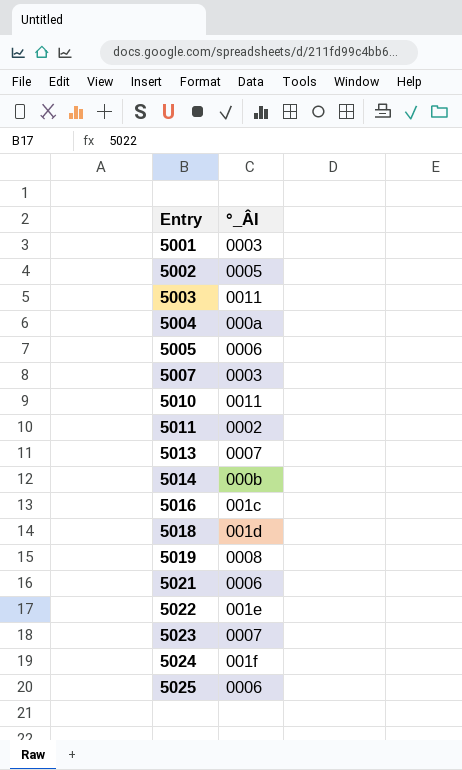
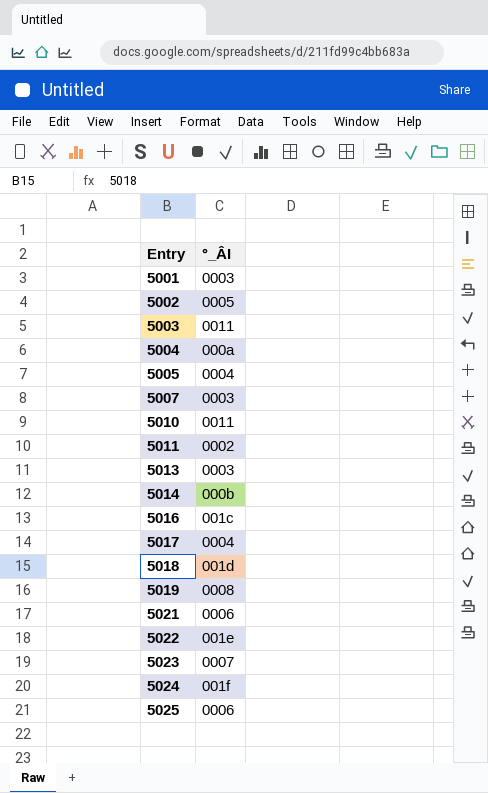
5005 | °_ÂI: 0006 -> 0004
5013 | °_ÂI: 0007 -> 0003
row 5017: none -> 0004

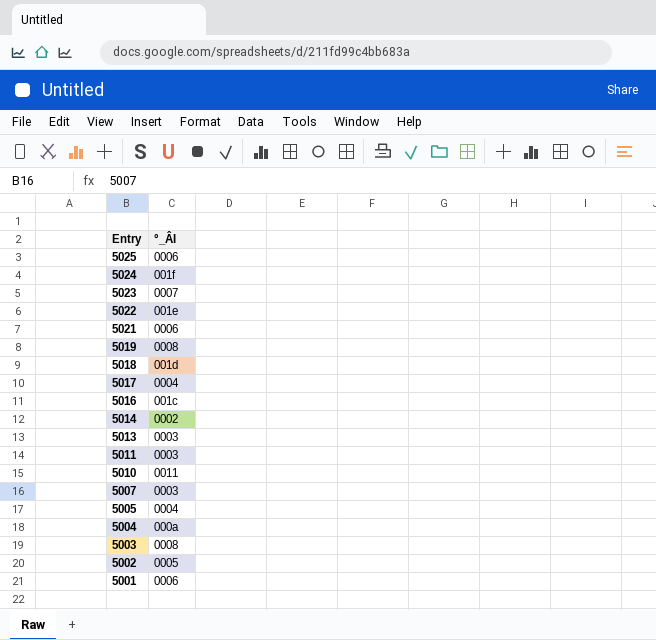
row order: Entry ascending -> Entry descending
5014 | °_ÂI: 000b -> 0002
5011 | °_ÂI: 0002 -> 0003
5003 | °_ÂI: 0011 -> 0008
5001 | °_ÂI: 0003 -> 0006

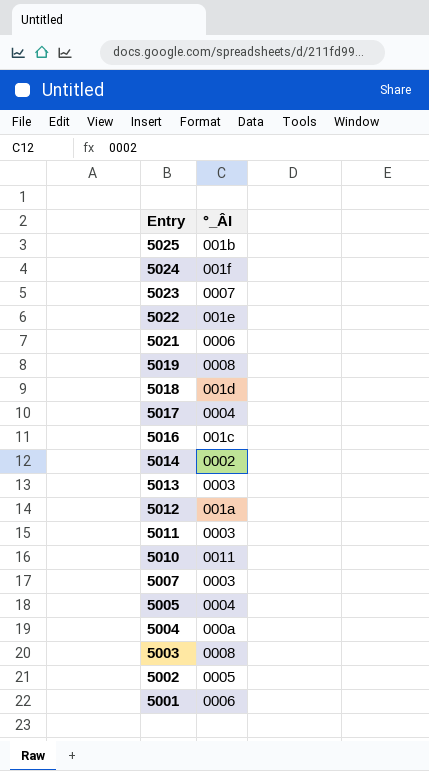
5025 | °_ÂI: 0006 -> 001b
row 5012: none -> 001a

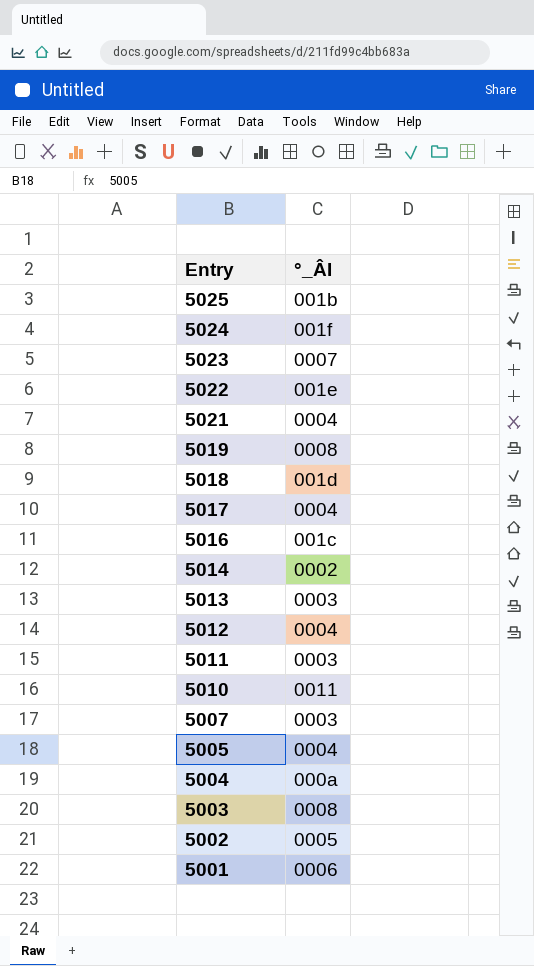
5021 | °_ÂI: 0006 -> 0004
5012 | °_ÂI: 001a -> 0004

